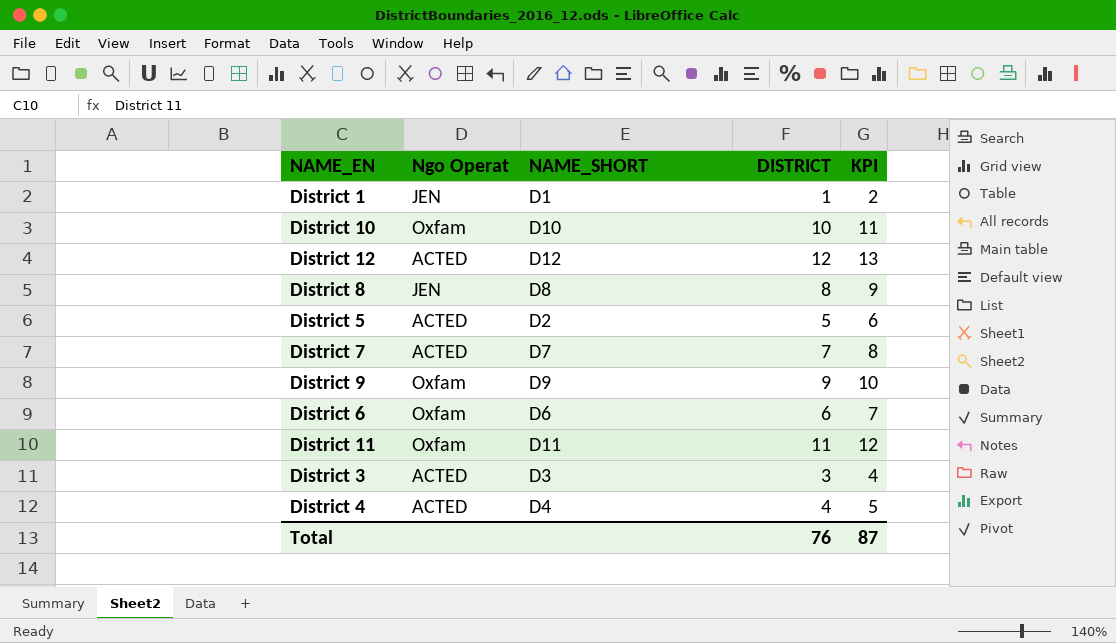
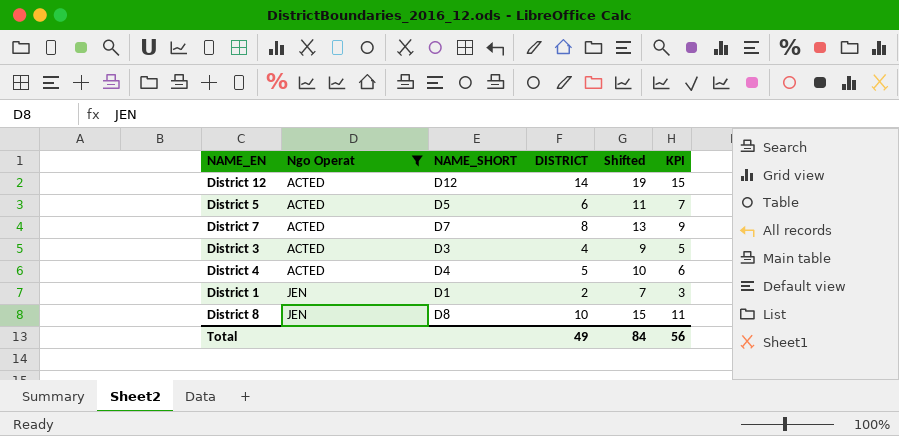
filter: none -> Ngo Operat != Oxfam
row order: none -> Ngo Operat ascending
column Shifted | formula: none -> [DISTRICT] + 5
District 12 | DISTRICT: 12 -> 14
District 12 | KPI: 13 -> 15
District 5 | NAME_SHORT: D2 -> D5
District 5 | DISTRICT: 5 -> 6
District 5 | KPI: 6 -> 7
District 7 | DISTRICT: 7 -> 8
District 7 | KPI: 8 -> 9
District 3 | DISTRICT: 3 -> 4
District 3 | KPI: 4 -> 5
District 4 | DISTRICT: 4 -> 5
District 4 | KPI: 5 -> 6
District 1 | DISTRICT: 1 -> 2
District 1 | KPI: 2 -> 3
District 8 | DISTRICT: 8 -> 10
District 8 | KPI: 9 -> 11
Total | DISTRICT: 76 -> 49
Total | KPI: 87 -> 56

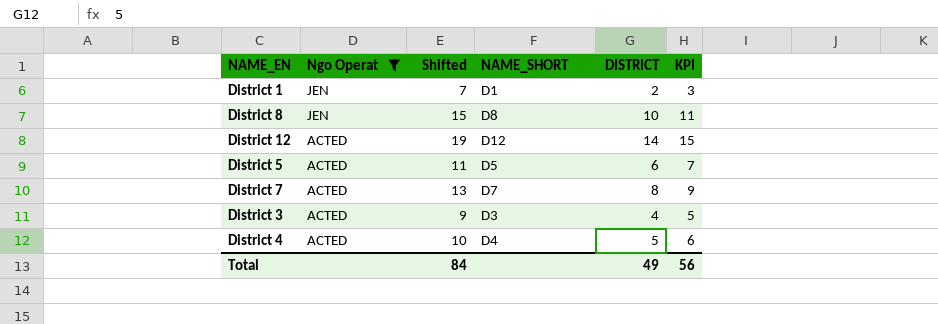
row order: Ngo Operat ascending -> Ngo Operat descending
column Shifted | position: 5 -> 3

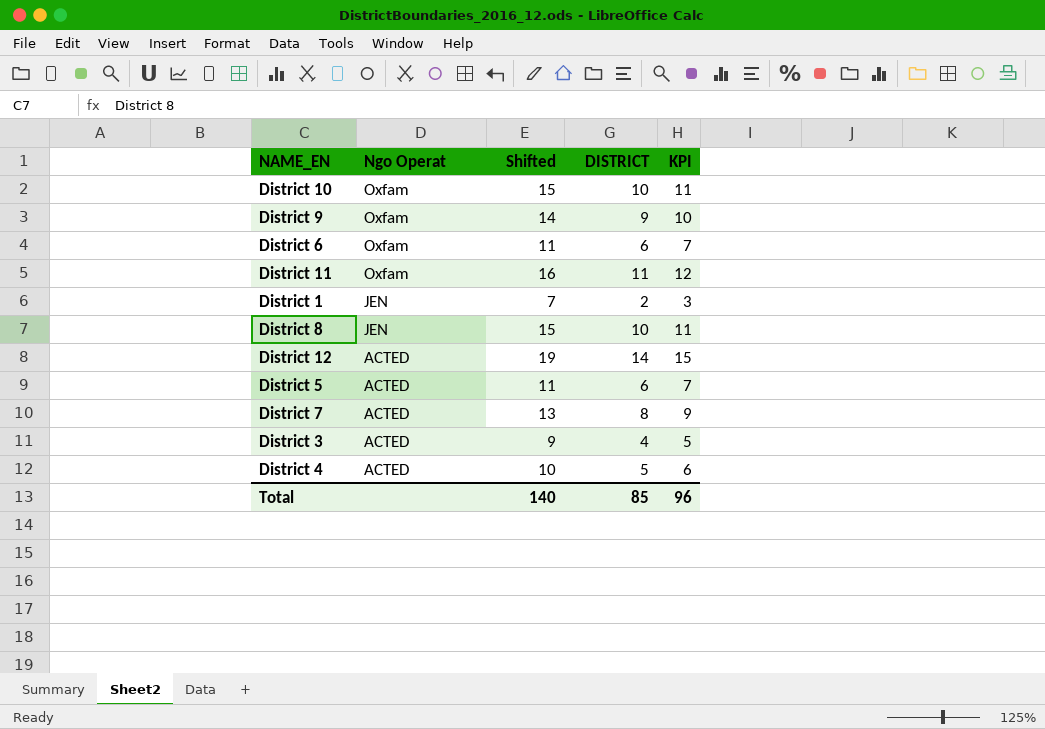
filter: Ngo Operat != Oxfam -> none
column NAME_SHORT | position: 4 -> none
Total | Shifted: 84 -> 140
Total | DISTRICT: 49 -> 85
Total | KPI: 56 -> 96

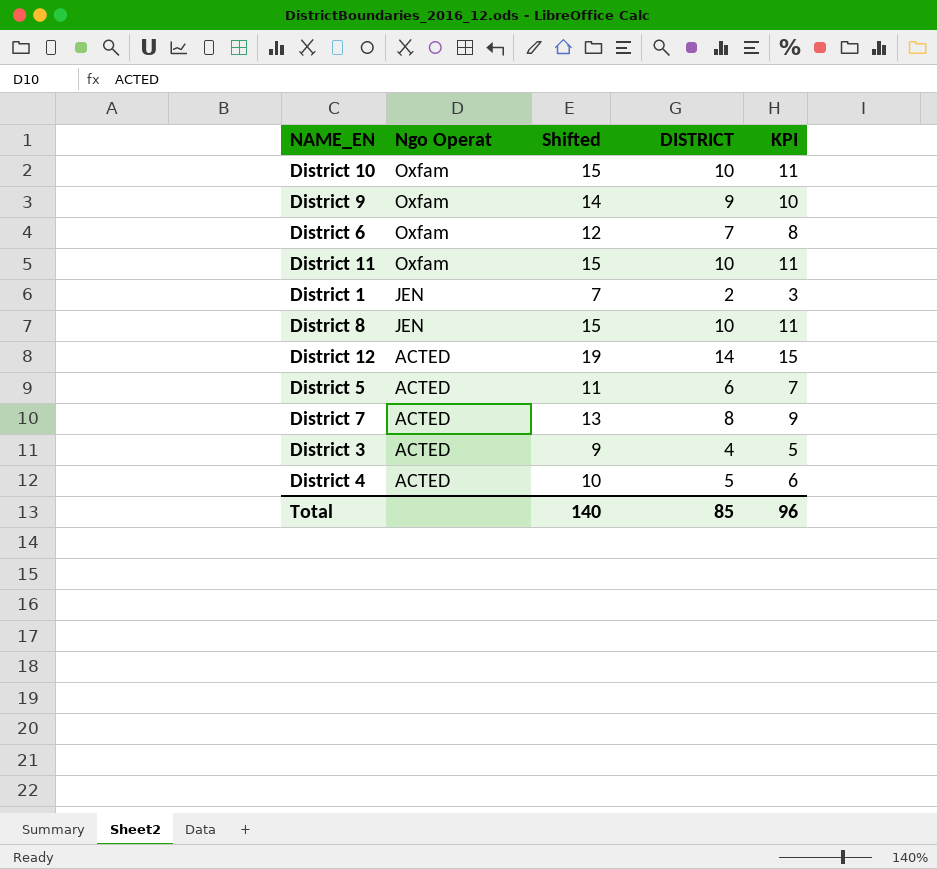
District 6 | Shifted: 11 -> 12
District 6 | DISTRICT: 6 -> 7
District 6 | KPI: 7 -> 8
District 11 | Shifted: 16 -> 15
District 11 | DISTRICT: 11 -> 10
District 11 | KPI: 12 -> 11

